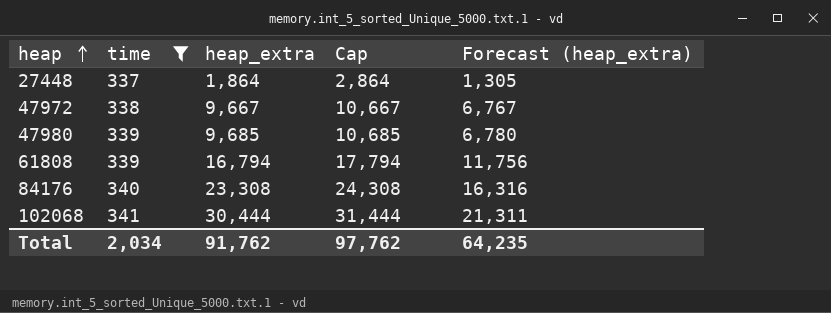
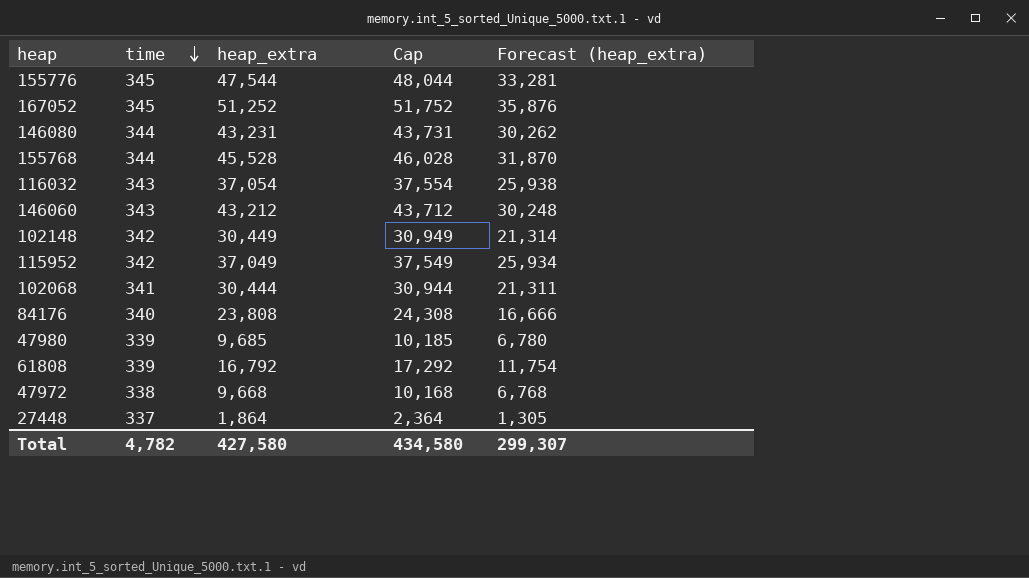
filter: time <= 341 -> none
row order: heap ascending -> time descending
column Cap | formula: [heap_extra] + 1000 -> [heap_extra] + 500
84176 | heap_extra: 23,308 -> 23,808
84176 | Forecast (heap_extra): 16,316 -> 16,666
61808 | heap_extra: 16,794 -> 16,792
61808 | Forecast (heap_extra): 11,756 -> 11,754
47972 | heap_extra: 9,667 -> 9,668
47972 | Forecast (heap_extra): 6,767 -> 6,768
Total | time: 2,034 -> 4,782
Total | heap_extra: 91,762 -> 427,580
Total | Cap: 97,762 -> 434,580
Total | Forecast (heap_extra): 64,235 -> 299,307

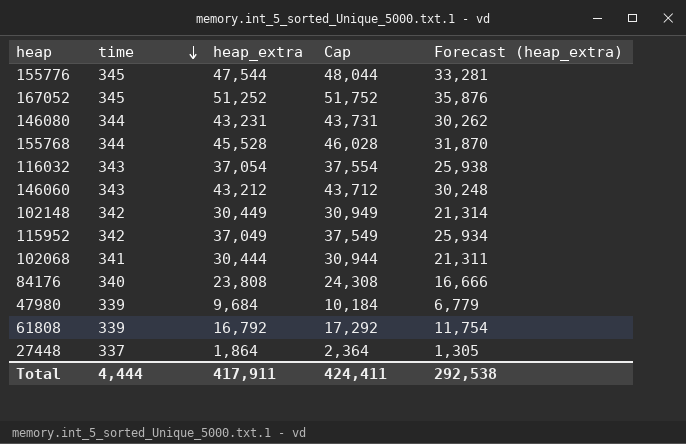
row 47972: 338 | 9,668 | 10,168 | 6,768 -> none
47980 | heap_extra: 9,685 -> 9,684
47980 | Cap: 10,185 -> 10,184
47980 | Forecast (heap_extra): 6,780 -> 6,779
Total | time: 4,782 -> 4,444
Total | heap_extra: 427,580 -> 417,911
Total | Cap: 434,580 -> 424,411
Total | Forecast (heap_extra): 299,307 -> 292,538

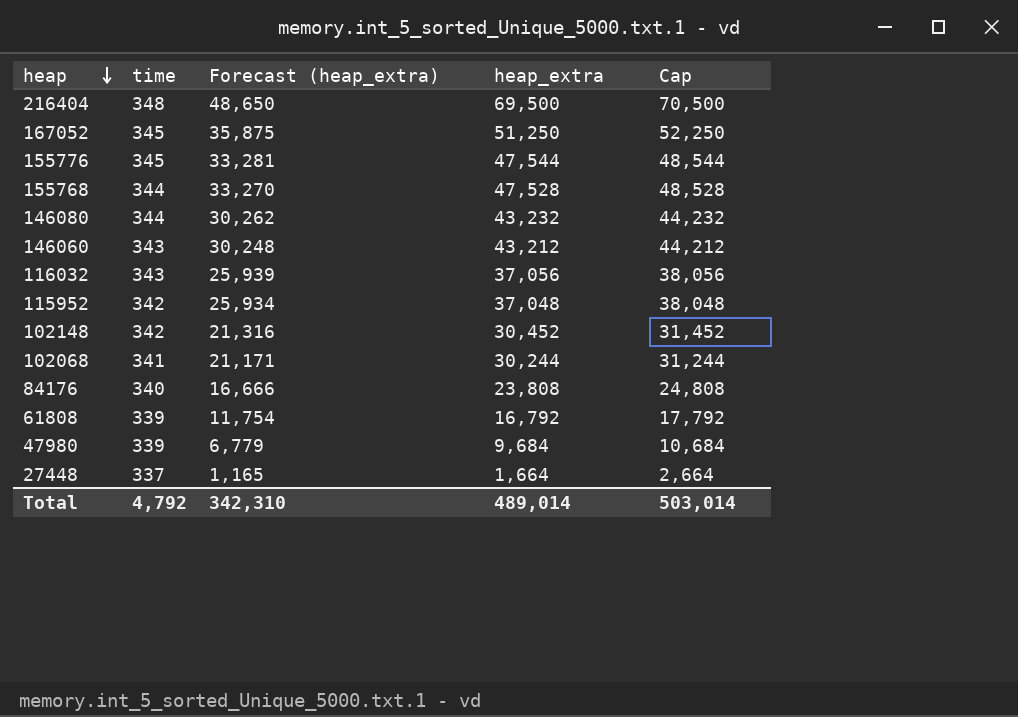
row order: time descending -> heap descending
column Forecast (heap_extra) | position: 5 -> 3
column Cap | formula: [heap_extra] + 500 -> [heap_extra] + 1000
row 216404: none -> 348 | 48,650 | 69,500 | 70,500
167052 | Forecast (heap_extra): 35,876 -> 35,875
167052 | heap_extra: 51,252 -> 51,250
155768 | Forecast (heap_extra): 31,870 -> 33,270
155768 | heap_extra: 45,528 -> 47,528
146080 | heap_extra: 43,231 -> 43,232
116032 | Forecast (heap_extra): 25,938 -> 25,939
116032 | heap_extra: 37,054 -> 37,056
115952 | heap_extra: 37,049 -> 37,048
102148 | Forecast (heap_extra): 21,314 -> 21,316
102148 | heap_extra: 30,449 -> 30,452
102068 | Forecast (heap_extra): 21,311 -> 21,171
102068 | heap_extra: 30,444 -> 30,244
27448 | Forecast (heap_extra): 1,305 -> 1,165
27448 | heap_extra: 1,864 -> 1,664
Total | time: 4,444 -> 4,792
Total | Forecast (heap_extra): 292,538 -> 342,310
Total | heap_extra: 417,911 -> 489,014
Total | Cap: 424,411 -> 503,014

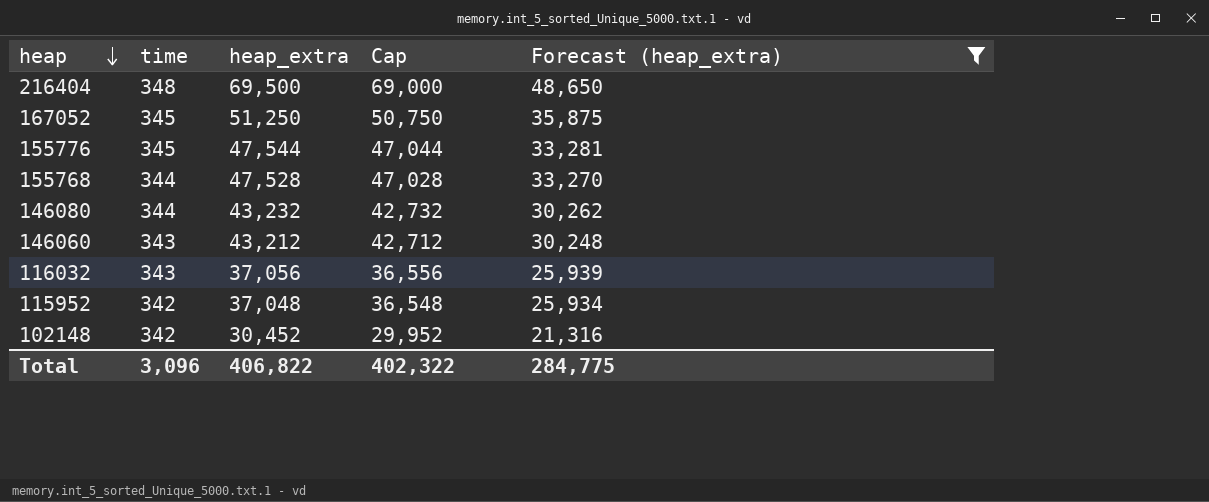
filter: none -> Forecast (heap_extra) >= 21,316
column Cap | formula: [heap_extra] + 1000 -> [heap_extra] - 500
column Forecast (heap_extra) | position: 3 -> 5
Total | time: 4,792 -> 3,096
Total | heap_extra: 489,014 -> 406,822
Total | Cap: 503,014 -> 402,322
Total | Forecast (heap_extra): 342,310 -> 284,775

